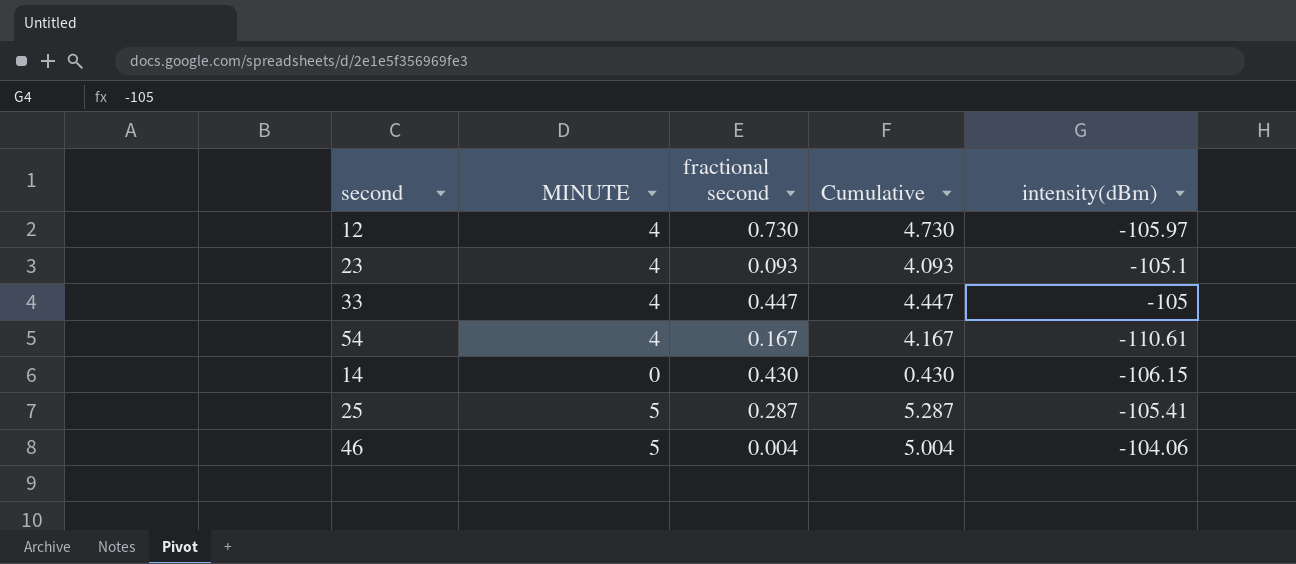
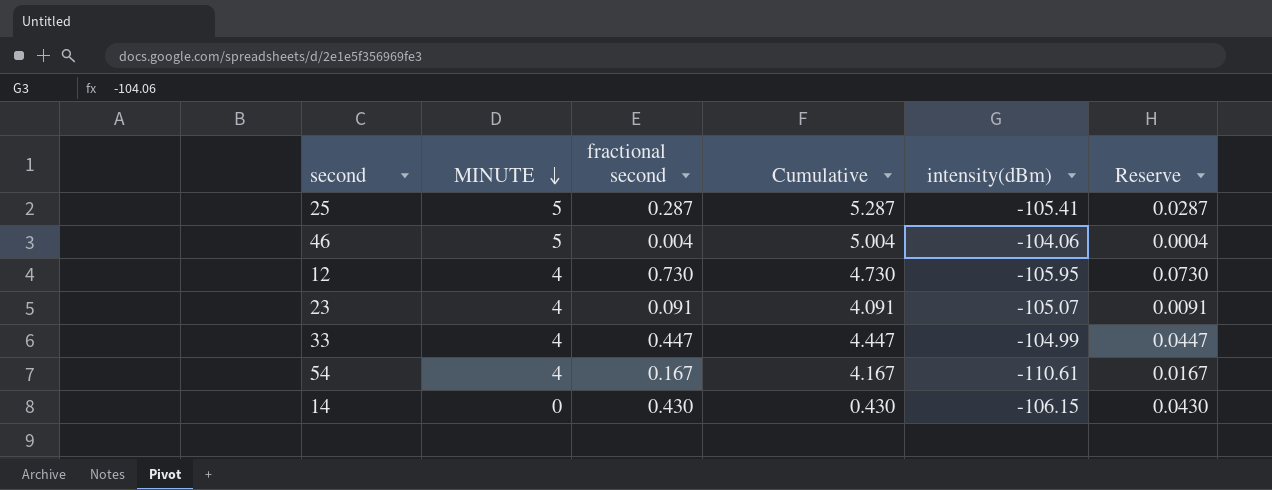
row order: none -> MINUTE descending
column Reserve | formula: none -> [fractional second] * 0.1
12 | intensity(dBm): -105.97 -> -105.95
23 | fractional second: 0.093 -> 0.091
23 | Cumulative: 4.093 -> 4.091
23 | intensity(dBm): -105.1 -> -105.07
33 | intensity(dBm): -105 -> -104.99

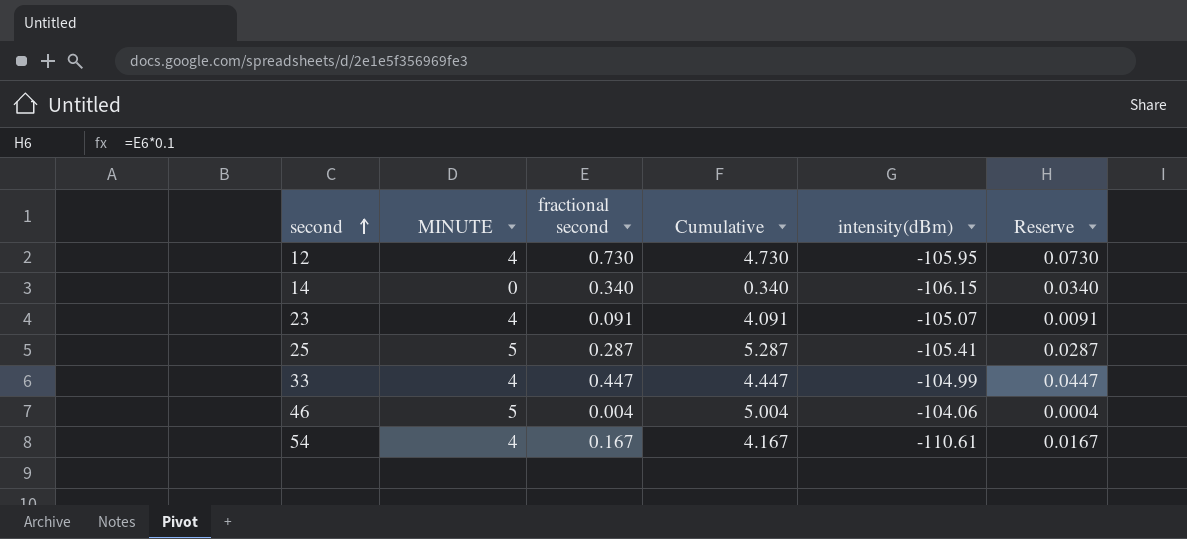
row order: MINUTE descending -> second ascending
14 | fractional second: 0.430 -> 0.340
14 | Cumulative: 0.430 -> 0.340
14 | Reserve: 0.0430 -> 0.0340

